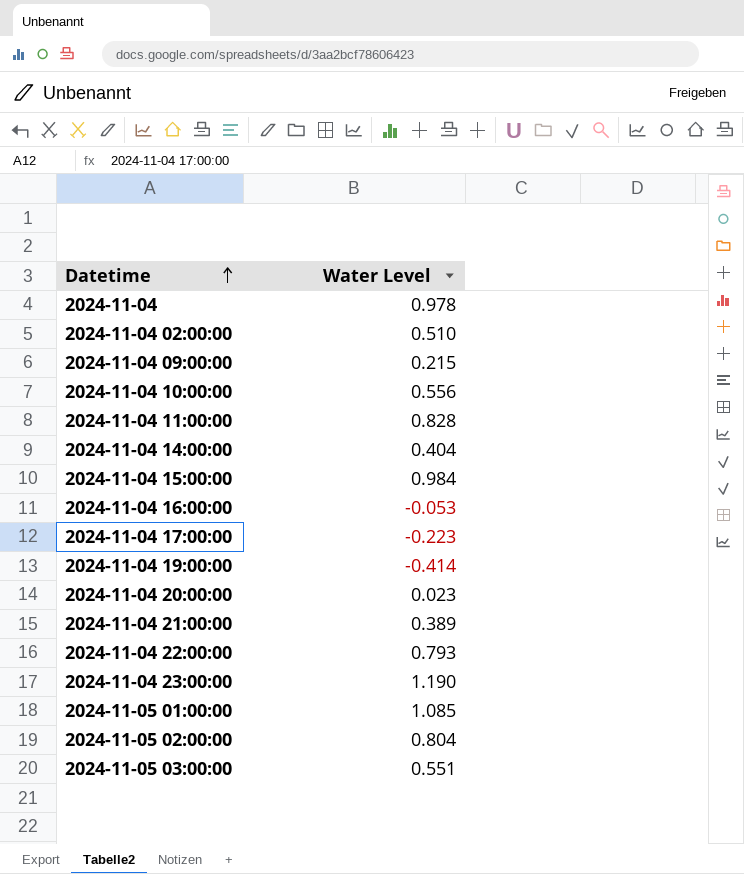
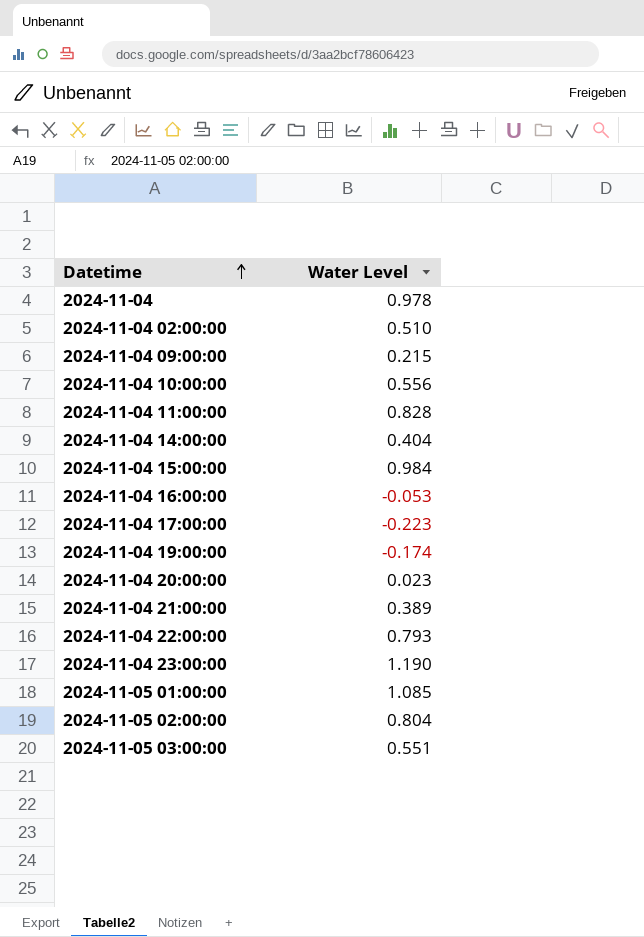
2024-11-04 19:00:00 | Water Level: -0.414 -> -0.174

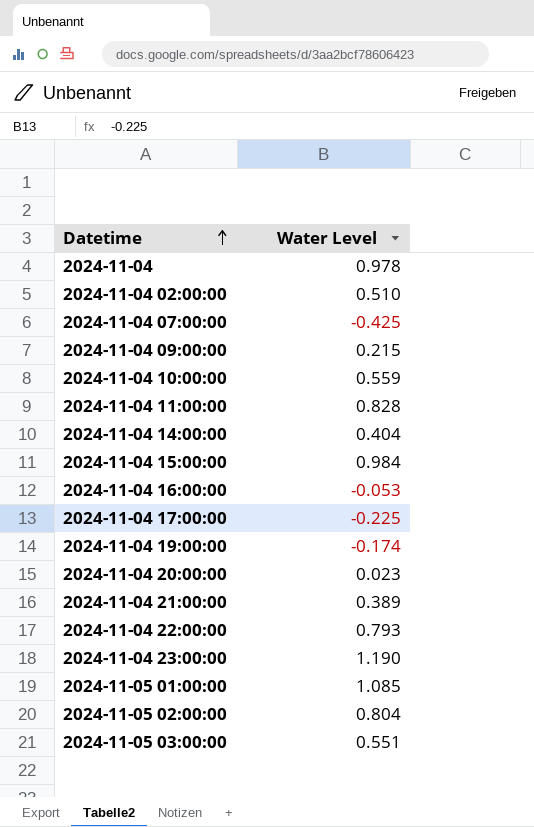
row 2024-11-04 07:00:00: none -> -0.425
2024-11-04 10:00:00 | Water Level: 0.556 -> 0.559
2024-11-04 17:00:00 | Water Level: -0.223 -> -0.225

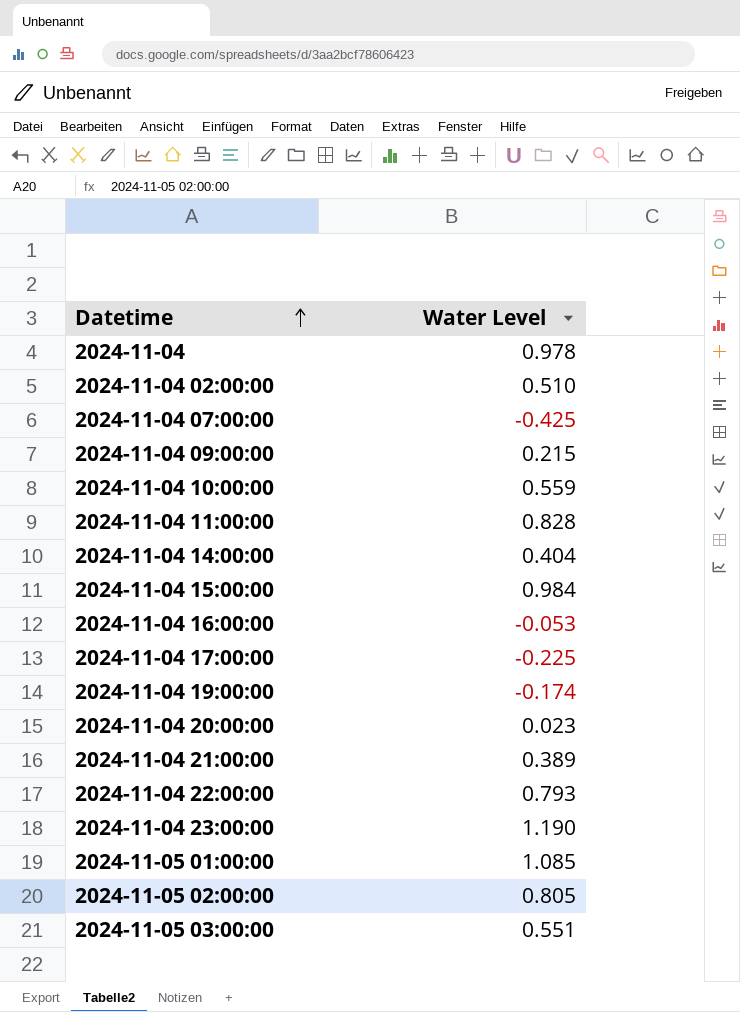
2024-11-05 02:00:00 | Water Level: 0.804 -> 0.805

